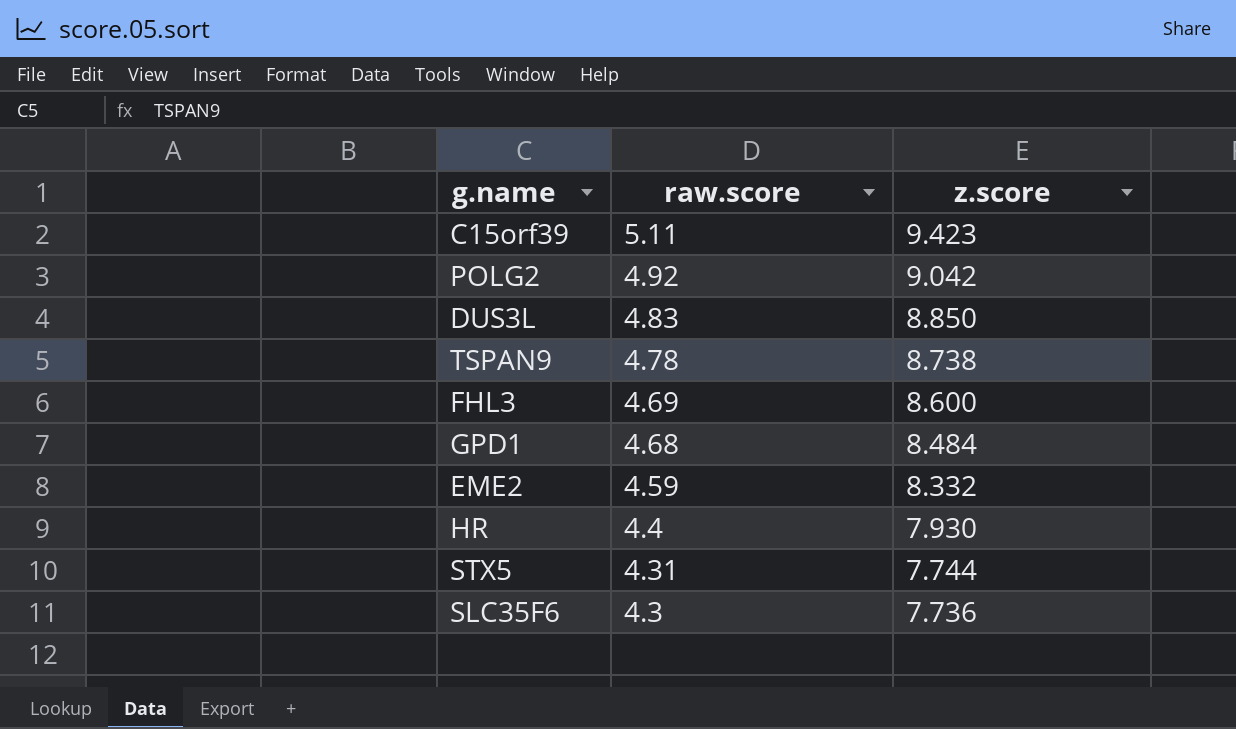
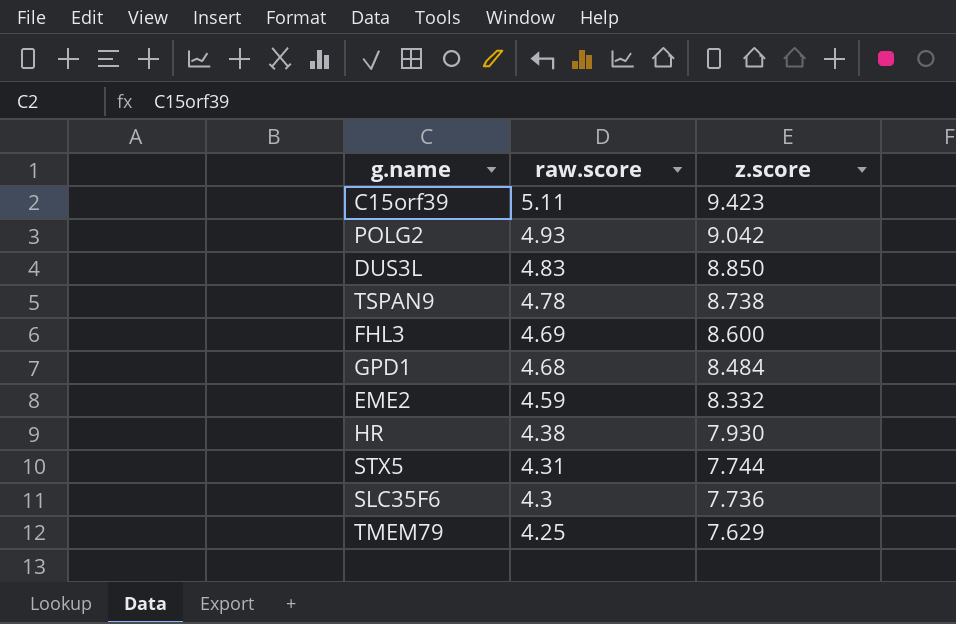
POLG2 | raw.score: 4.92 -> 4.93
HR | raw.score: 4.4 -> 4.38
row TMEM79: none -> 4.25 | 7.629

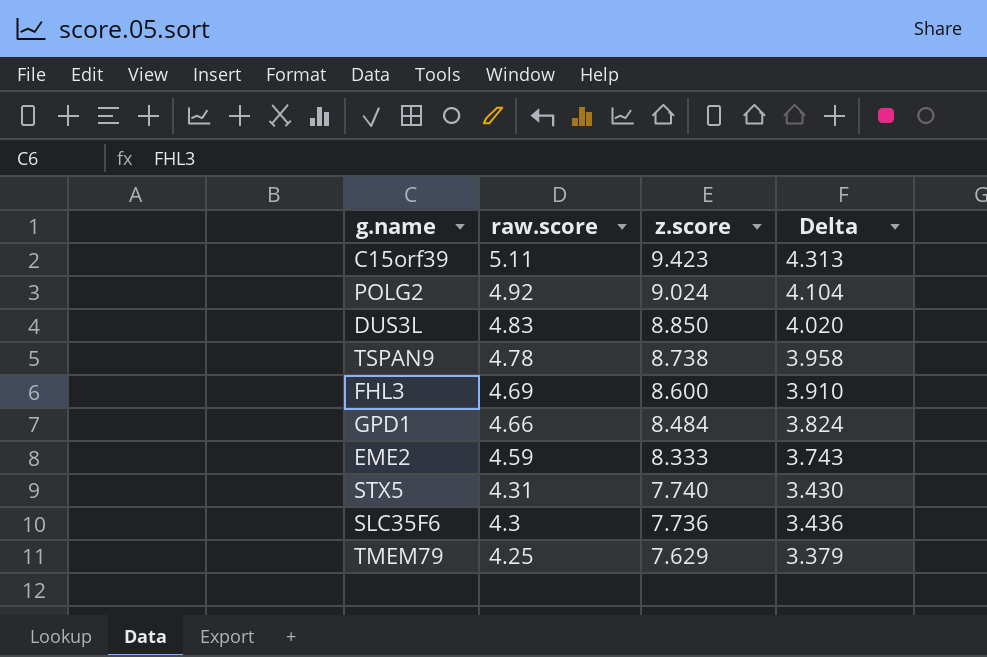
column Delta | formula: none -> [z.score] - [raw.score]
row HR: 4.38 | 7.930 -> none
POLG2 | raw.score: 4.93 -> 4.92
POLG2 | z.score: 9.042 -> 9.024
GPD1 | raw.score: 4.68 -> 4.66
EME2 | z.score: 8.332 -> 8.333
STX5 | z.score: 7.744 -> 7.740

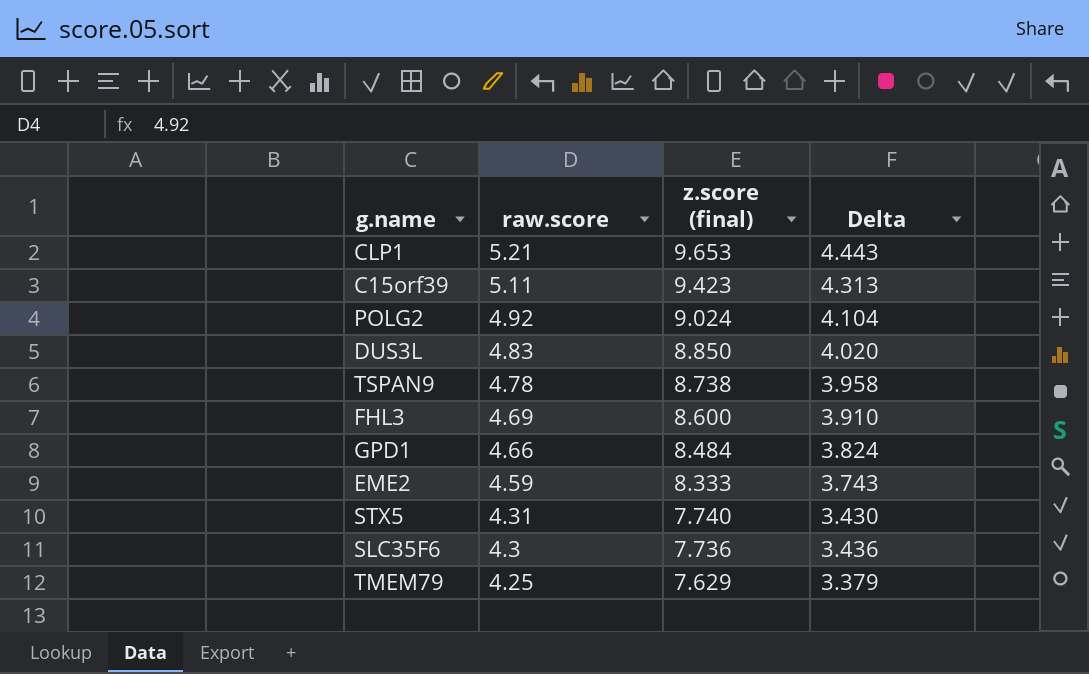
column name: z.score -> z.score (final)
row CLP1: none -> 5.21 | 9.653 | 4.443

